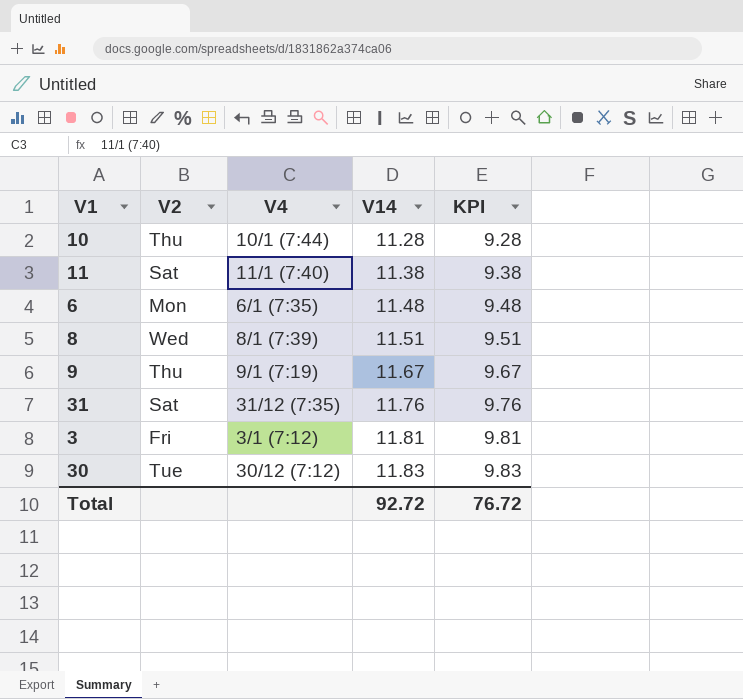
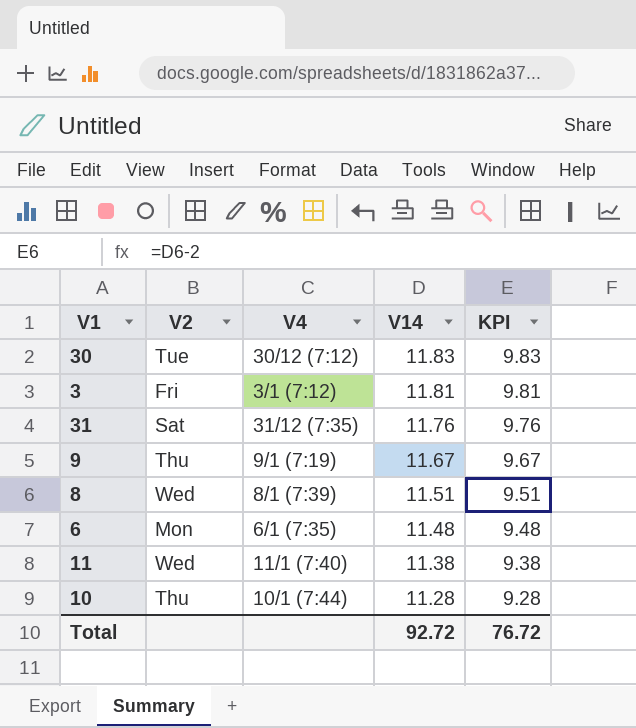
row order: V14 ascending -> V14 descending
11 | V2: Sat -> Wed

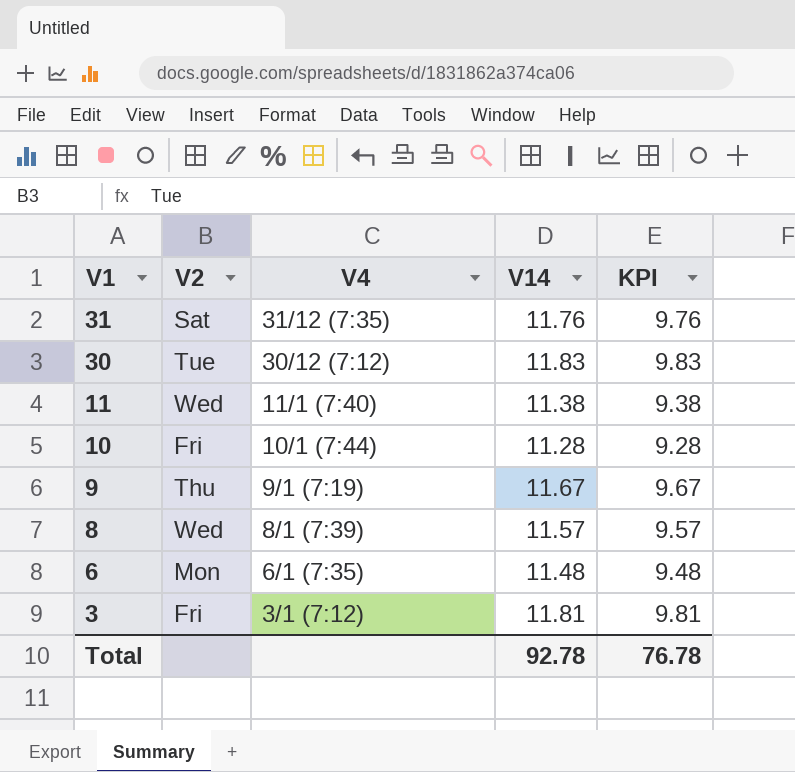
row order: V14 descending -> V1 descending
10 | V2: Thu -> Fri
8 | V14: 11.51 -> 11.57
8 | KPI: 9.51 -> 9.57
Total | V14: 92.72 -> 92.78
Total | KPI: 76.72 -> 76.78

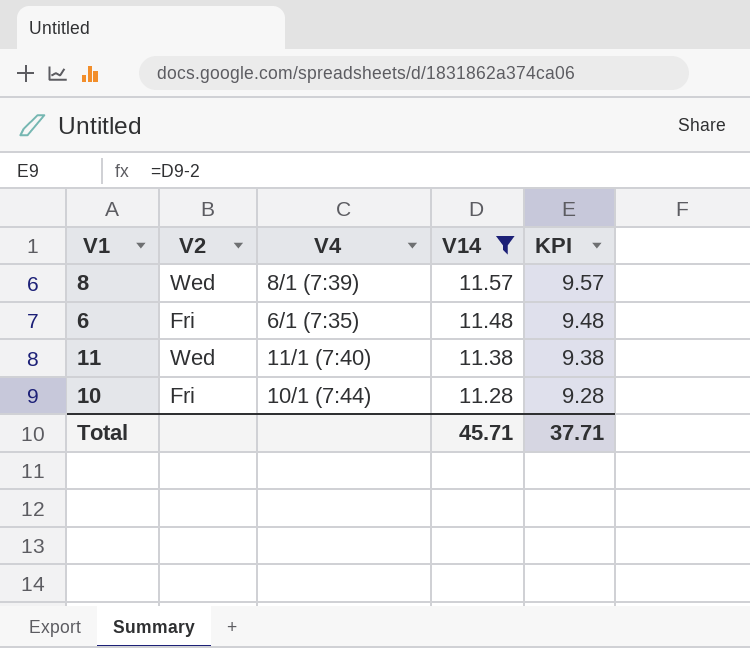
filter: none -> V14 <= 11.57
row order: V1 descending -> V14 descending
6 | V2: Mon -> Fri
Total | V14: 92.78 -> 45.71
Total | KPI: 76.78 -> 37.71

